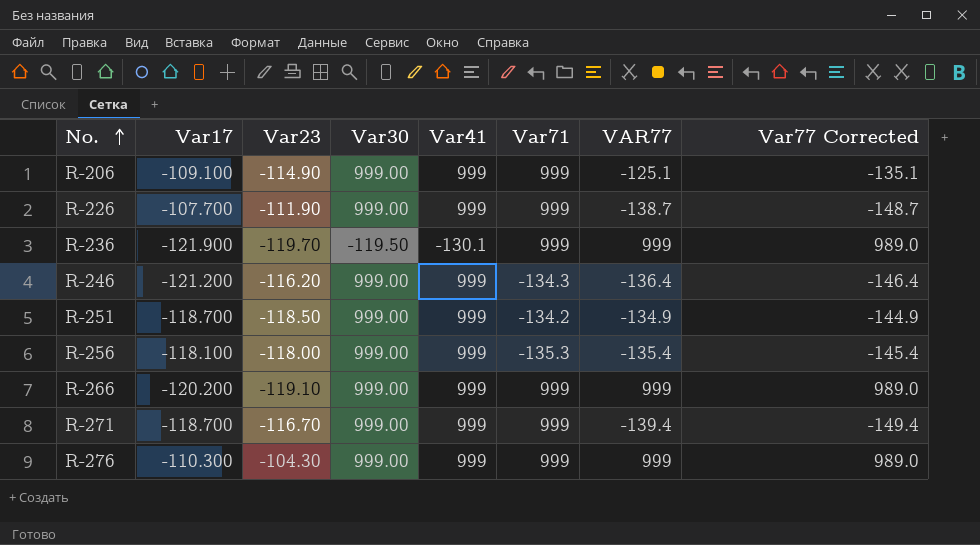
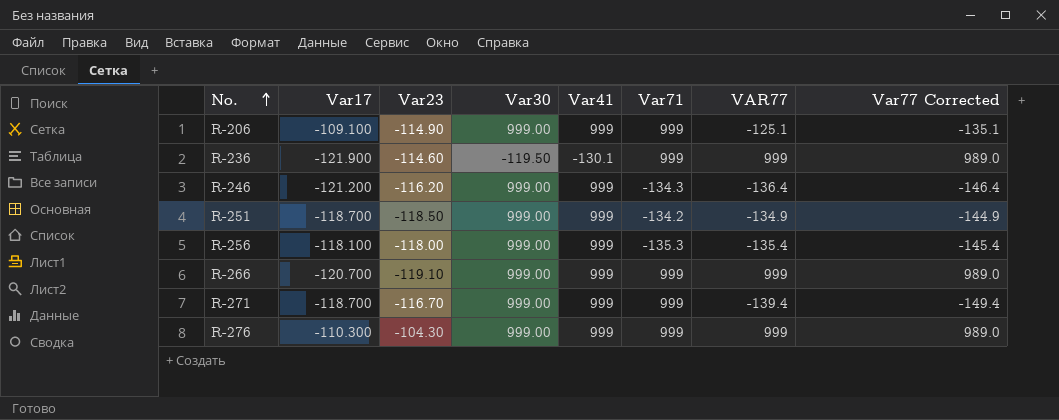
row R-226: -107.700 | -111.90 | 999.00 | 999 | 999 | -138.7 | -148.7 -> none
R-236 | Var23: -119.70 -> -114.60
R-266 | Var17: -120.200 -> -120.700

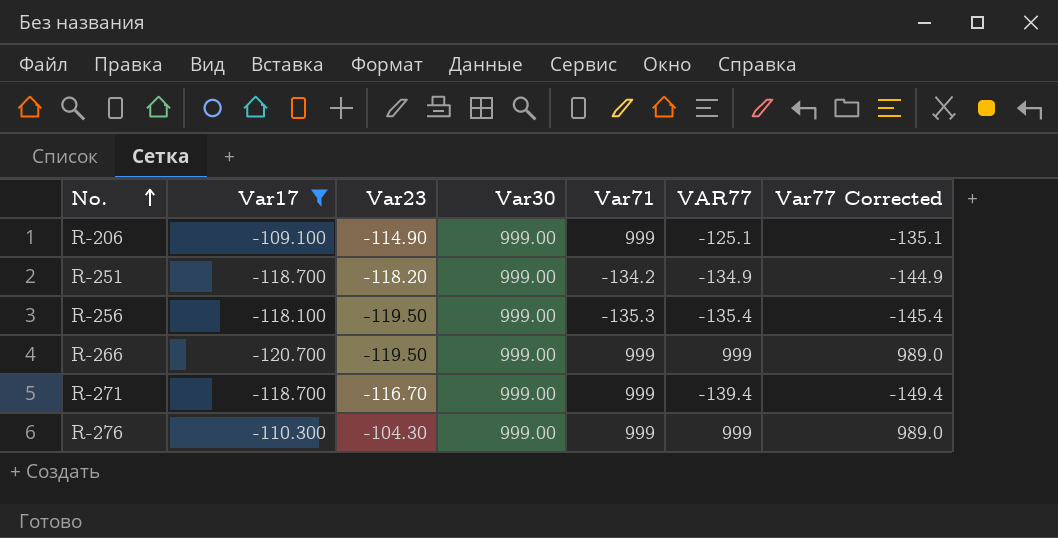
filter: none -> Var17 >= -120.700
column Var41 | position: 5 -> none
R-251 | Var23: -118.50 -> -118.20
R-256 | Var23: -118.00 -> -119.50
R-266 | Var23: -119.10 -> -119.50

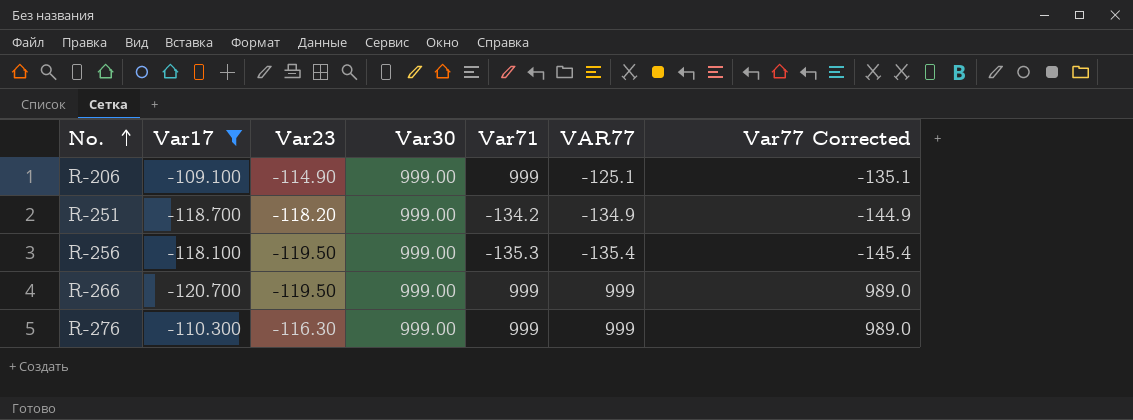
row R-271: -118.700 | -116.70 | 999.00 | 999 | -139.4 | -149.4 -> none
R-276 | Var23: -104.30 -> -116.30

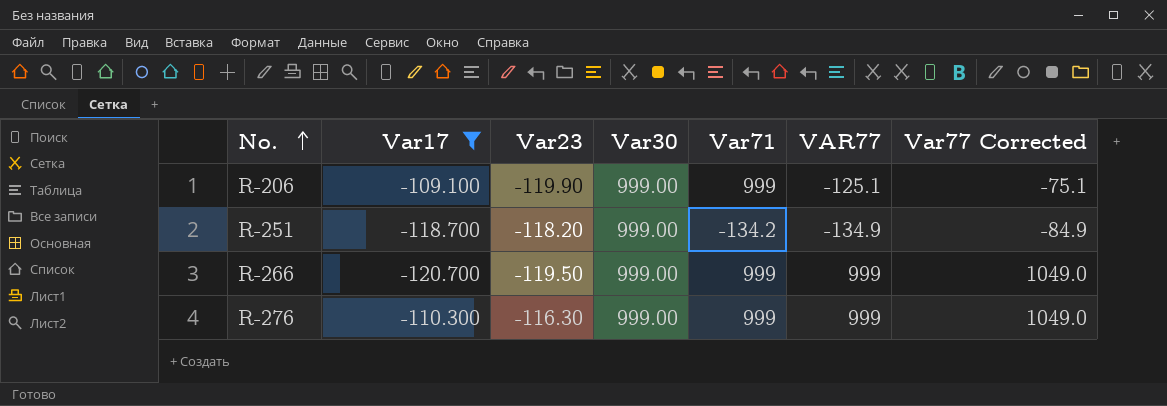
column Var77 Corrected | formula: [VAR77] - 10 -> [VAR77] + 50
row R-256: -118.100 | -119.50 | 999.00 | -135.3 | -135.4 | -145.4 -> none
R-206 | Var23: -114.90 -> -119.90

